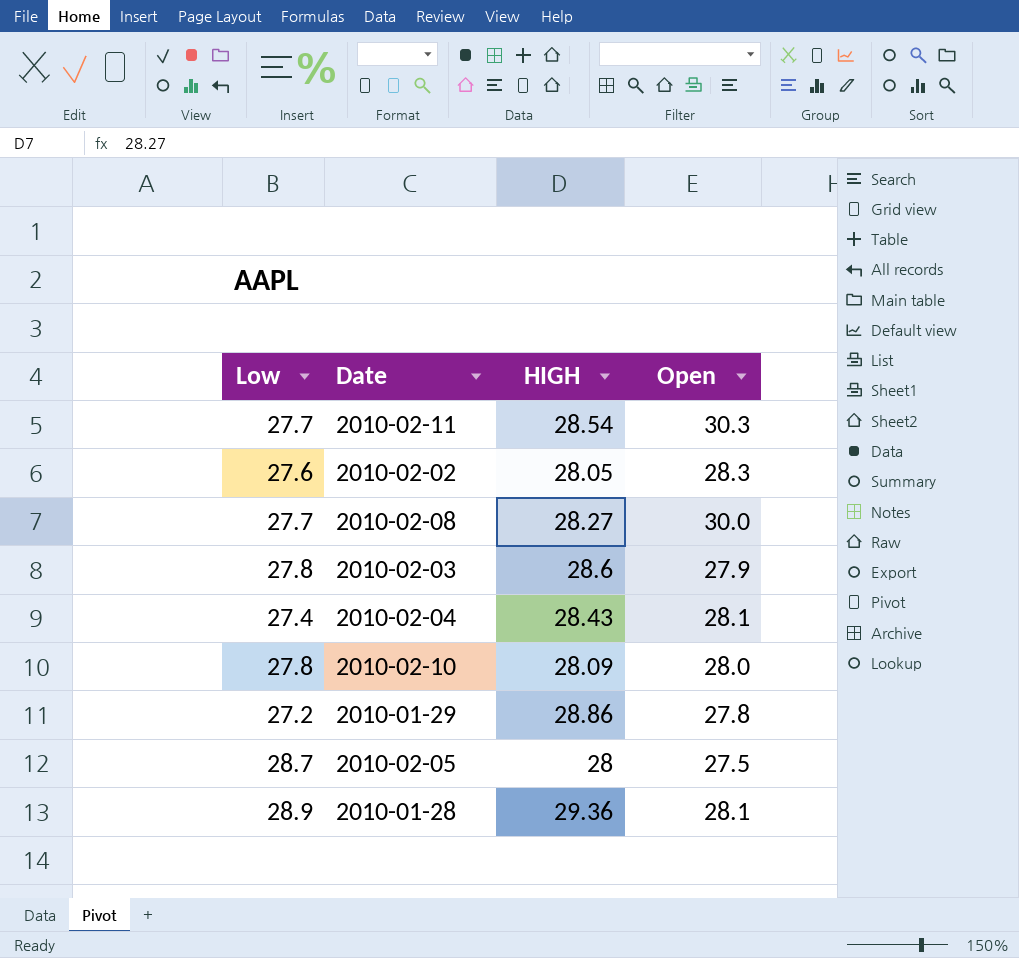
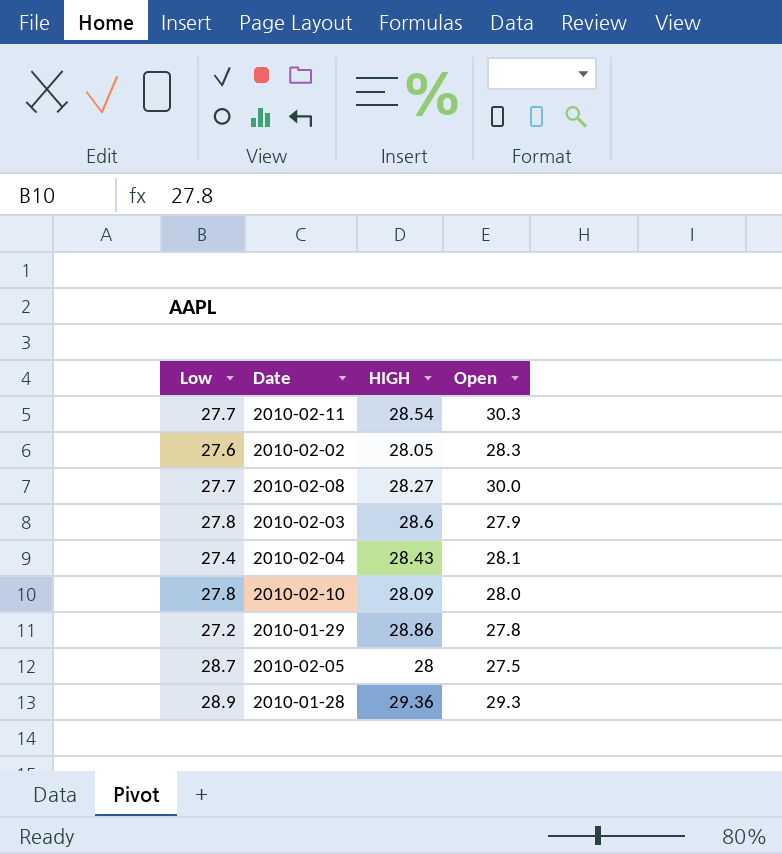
2010-01-28 | Open: 28.1 -> 29.3

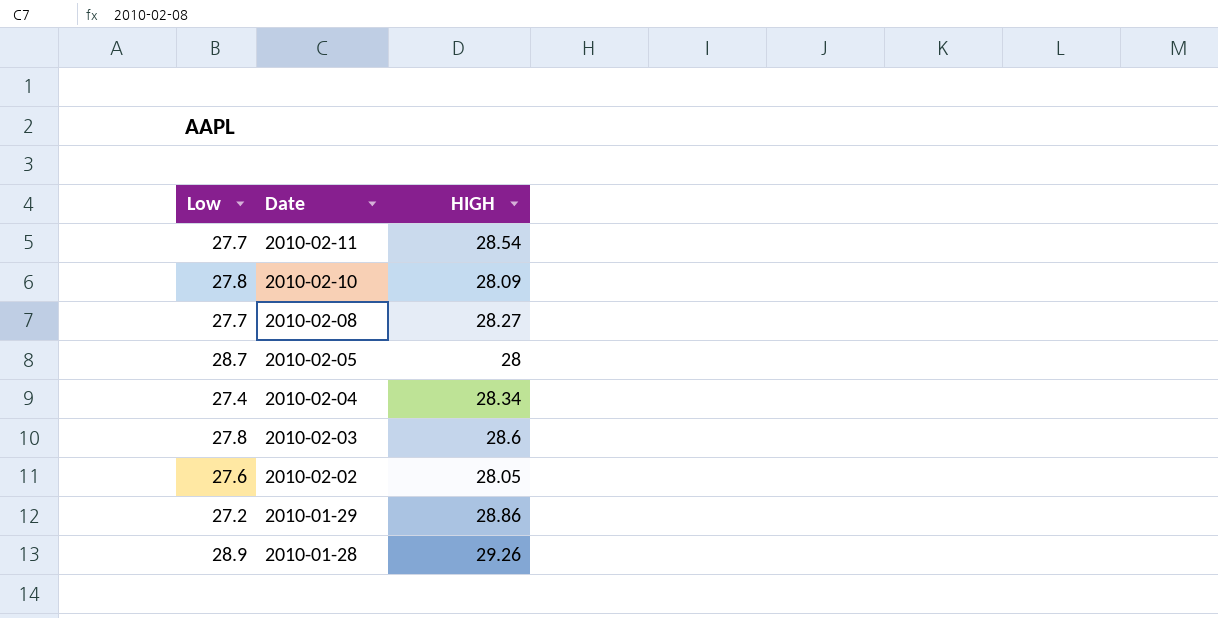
row order: none -> Date descending
column Open | position: 4 -> none
2010-02-04 | HIGH: 28.43 -> 28.34
2010-01-28 | HIGH: 29.36 -> 29.26

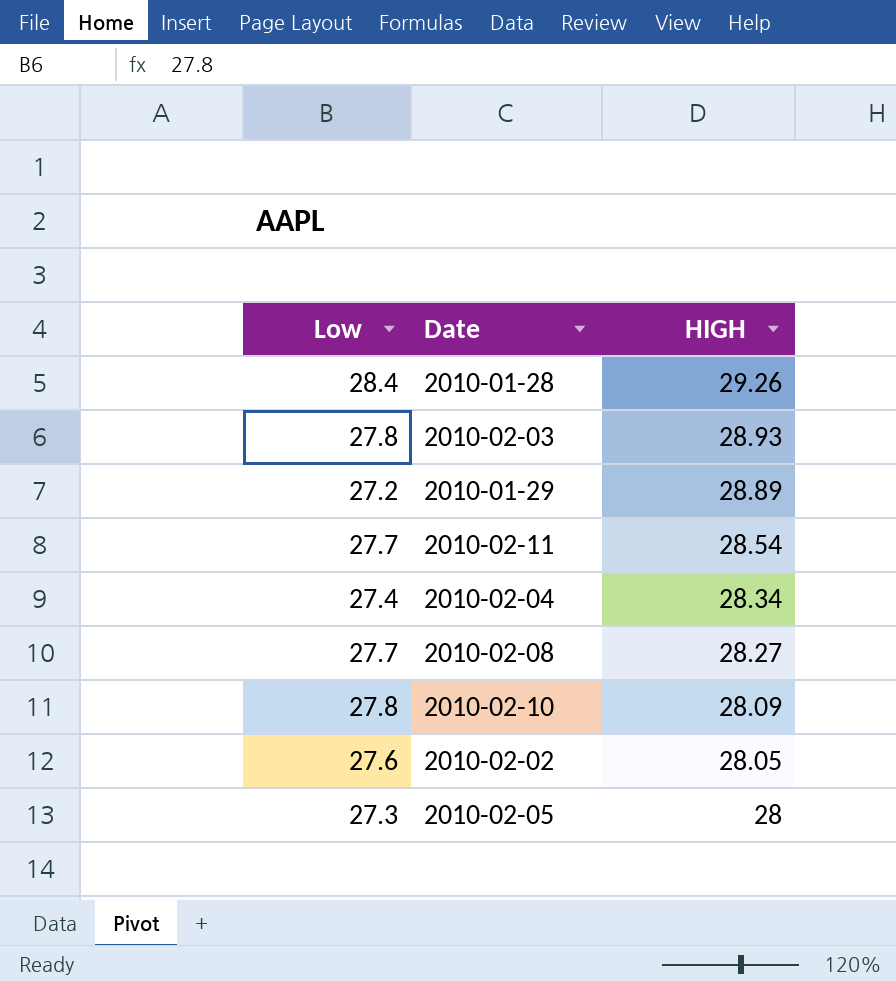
row order: Date descending -> HIGH descending
2010-01-28 | Low: 28.9 -> 28.4
2010-02-03 | HIGH: 28.6 -> 28.93
2010-01-29 | HIGH: 28.86 -> 28.89
2010-02-05 | Low: 28.7 -> 27.3

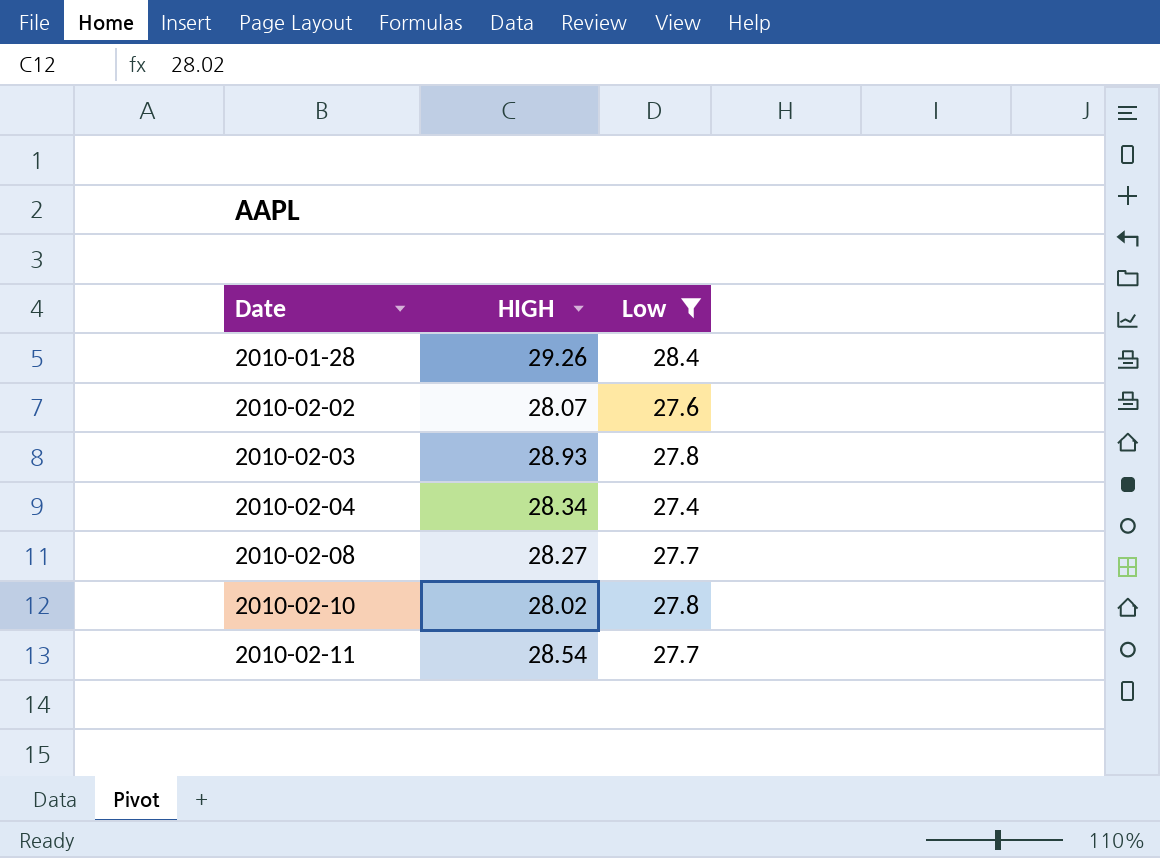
filter: none -> Low >= 27.4
row order: HIGH descending -> Date ascending
column Low | position: 1 -> 3
2010-02-02 | HIGH: 28.05 -> 28.07
2010-02-10 | HIGH: 28.09 -> 28.02

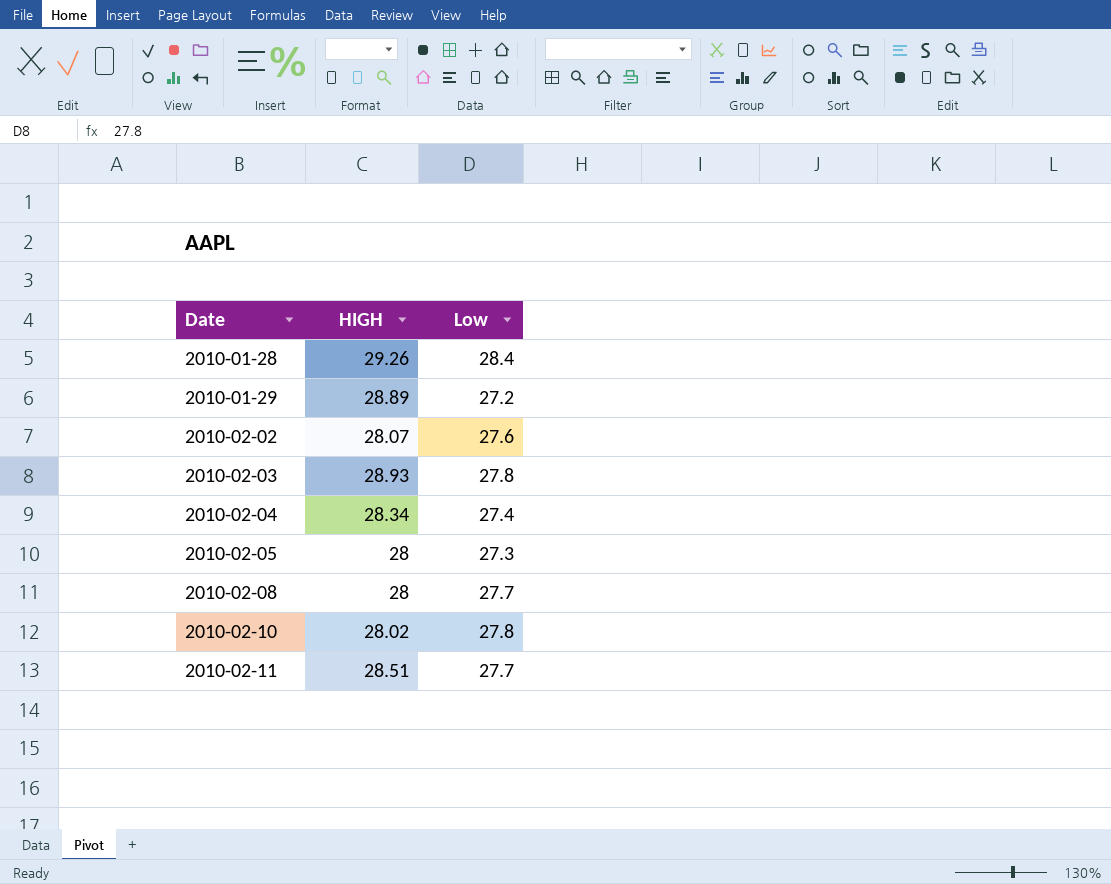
filter: Low >= 27.4 -> none
2010-02-08 | HIGH: 28.27 -> 28
2010-02-11 | HIGH: 28.54 -> 28.51

